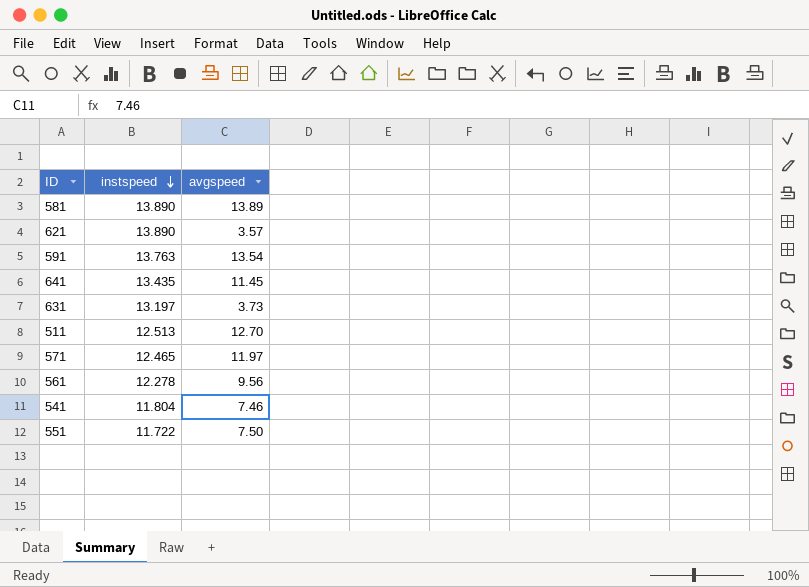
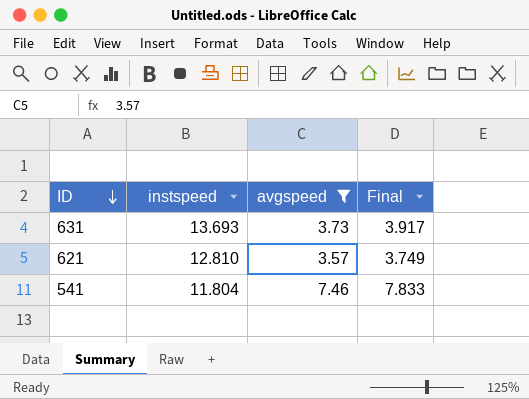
filter: none -> avgspeed <= 7.46
row order: instspeed descending -> ID descending
column Final | formula: none -> [avgspeed] * 1.05
631 | instspeed: 13.197 -> 13.693
621 | instspeed: 13.890 -> 12.810

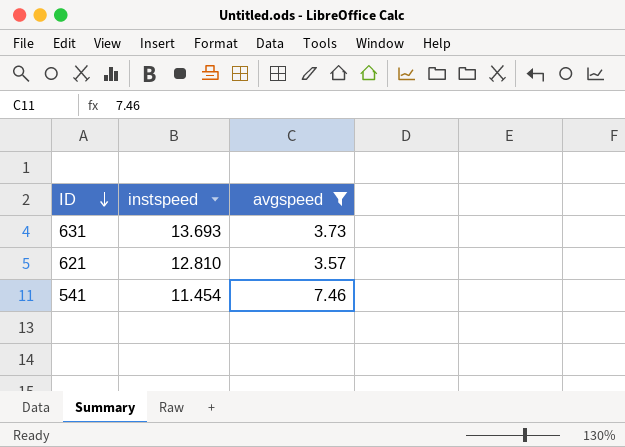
column Final | formula: [avgspeed] * 1.05 -> none
541 | instspeed: 11.804 -> 11.454

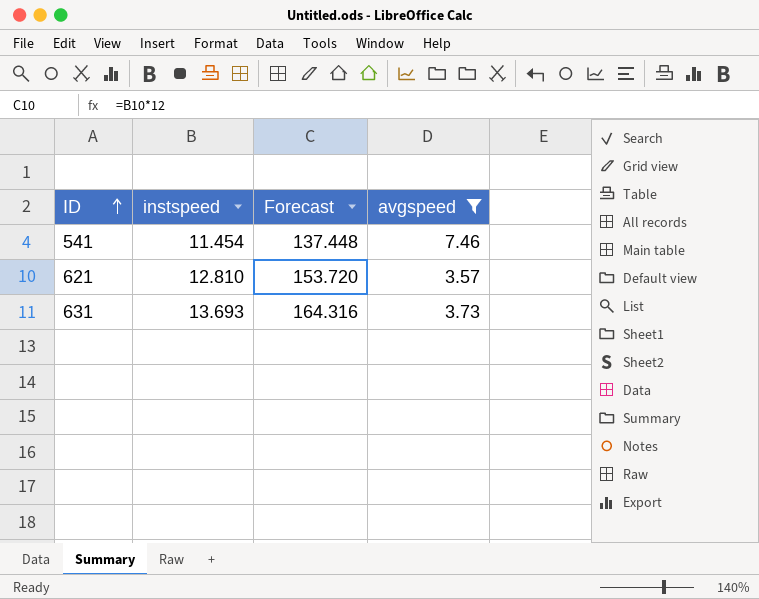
row order: ID descending -> ID ascending
column Forecast | formula: none -> [instspeed] * 12

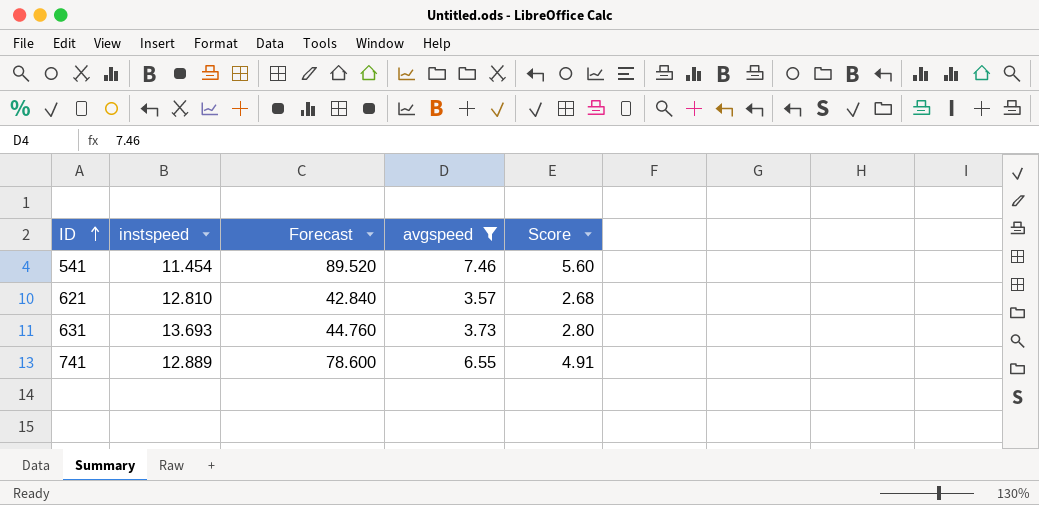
column Forecast | formula: [instspeed] * 12 -> [avgspeed] * 12
column Score | formula: none -> [avgspeed] * 0.75
row 741: none -> 12.889 | 78.600 | 6.55 | 4.91

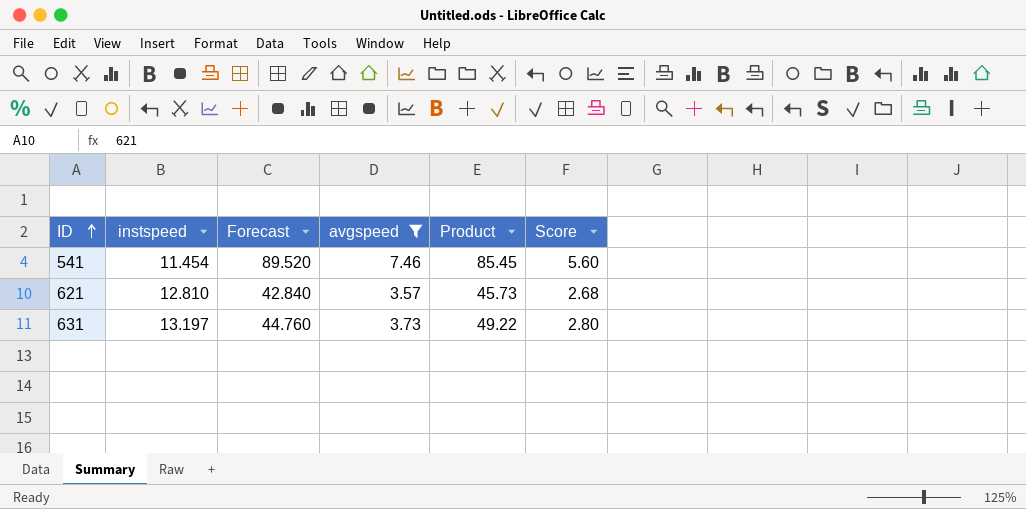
column Product | formula: none -> [instspeed] * [avgspeed]
row 741: 12.889 | 78.600 | 6.55 | 4.91 -> none
631 | instspeed: 13.693 -> 13.197

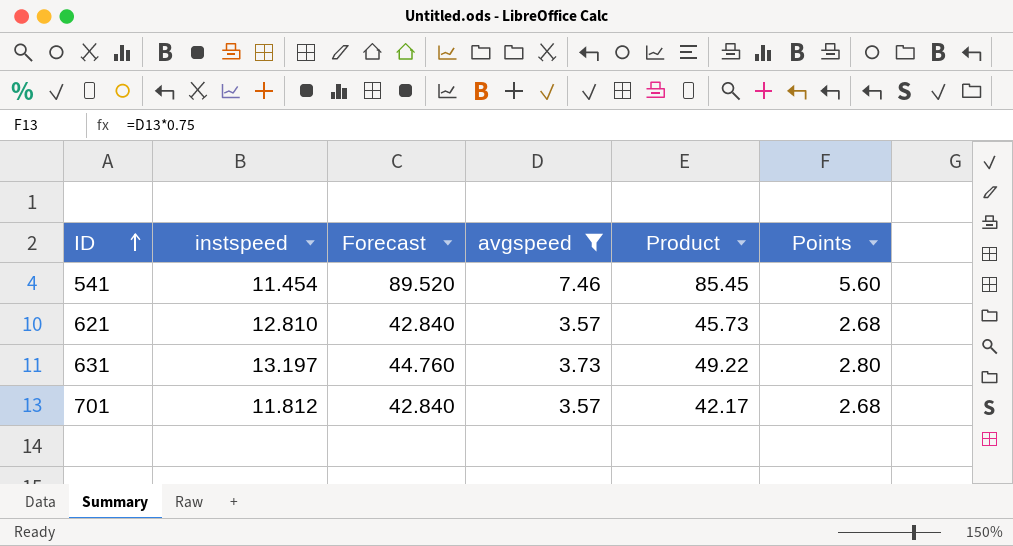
column name: Score -> Points
row 701: none -> 11.812 | 42.840 | 3.57 | 42.17 | 2.68

